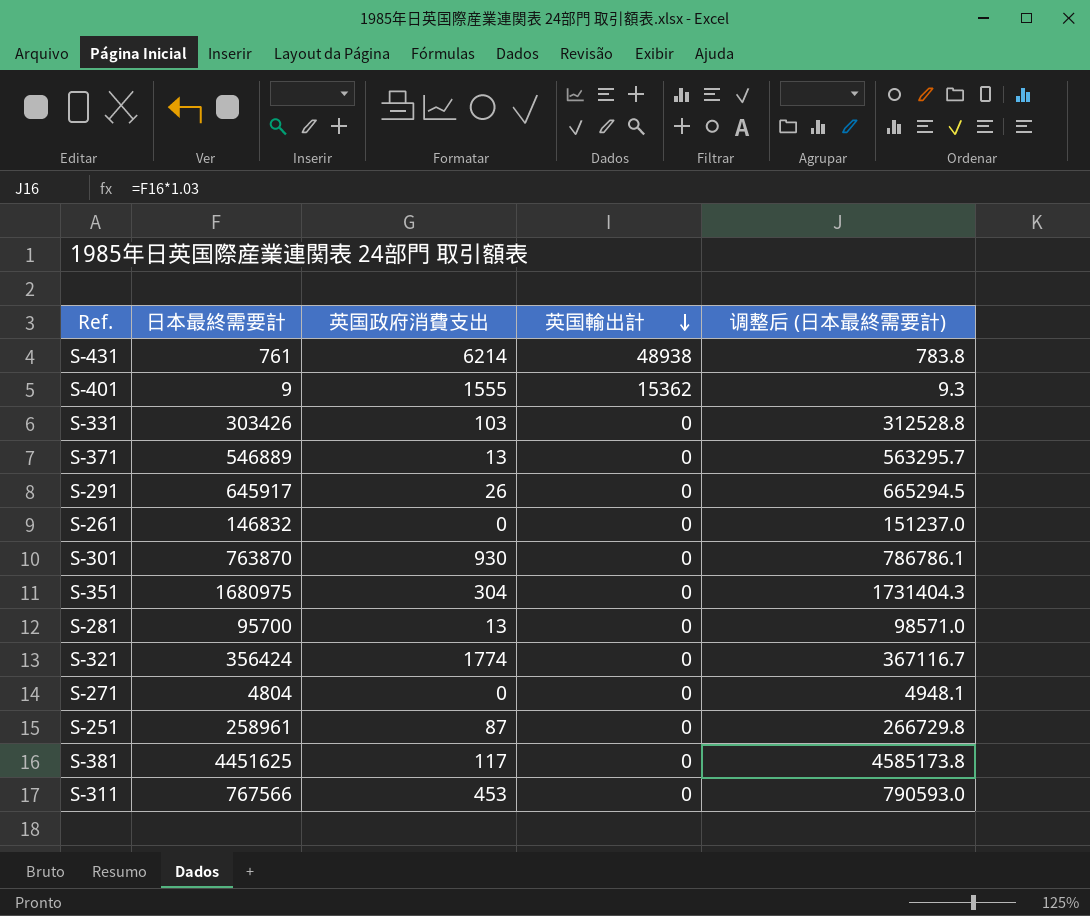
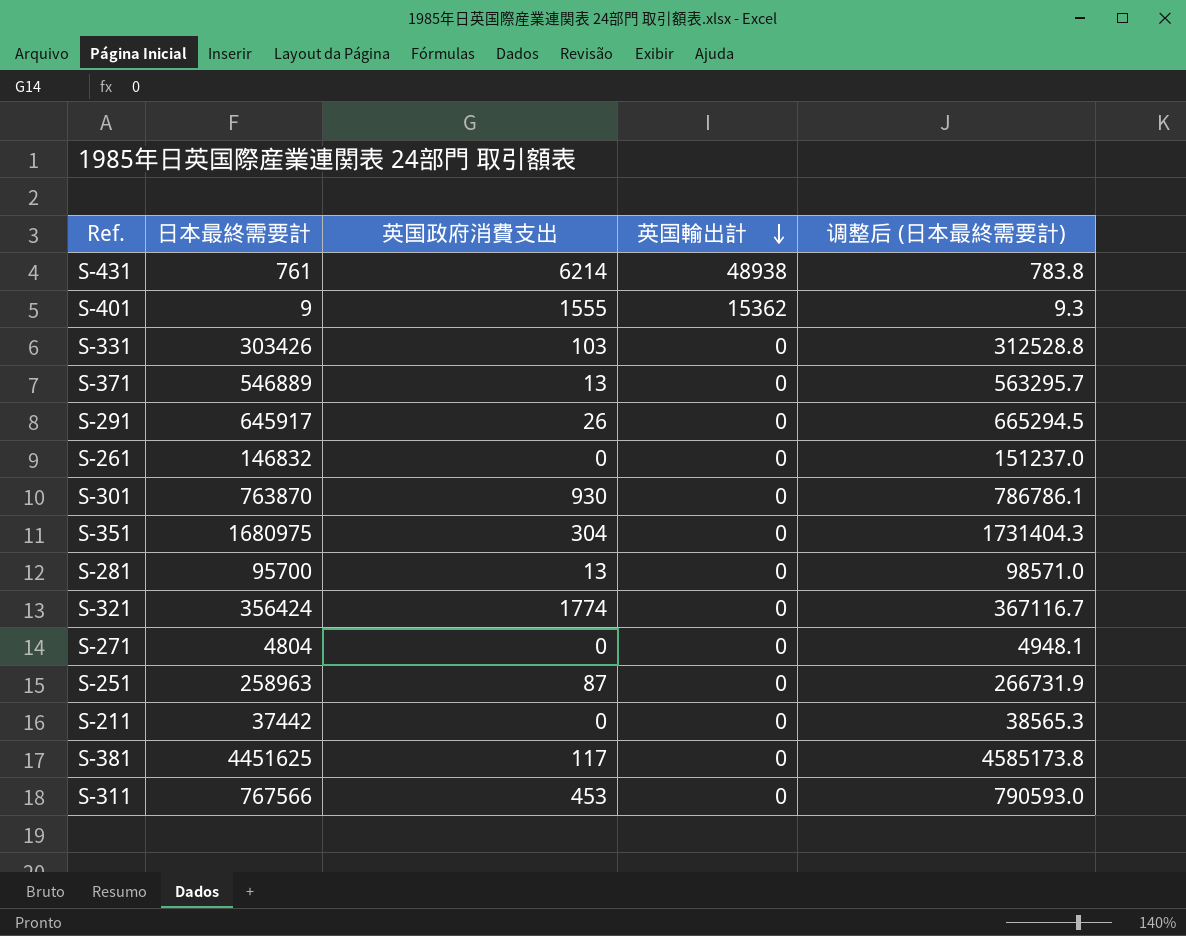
S-251 | 日本最終需要計: 258961 -> 258963
S-251 | 调整后 (日本最終需要計): 266729.8 -> 266731.9
row S-211: none -> 37442 | 0 | 0 | 38565.3

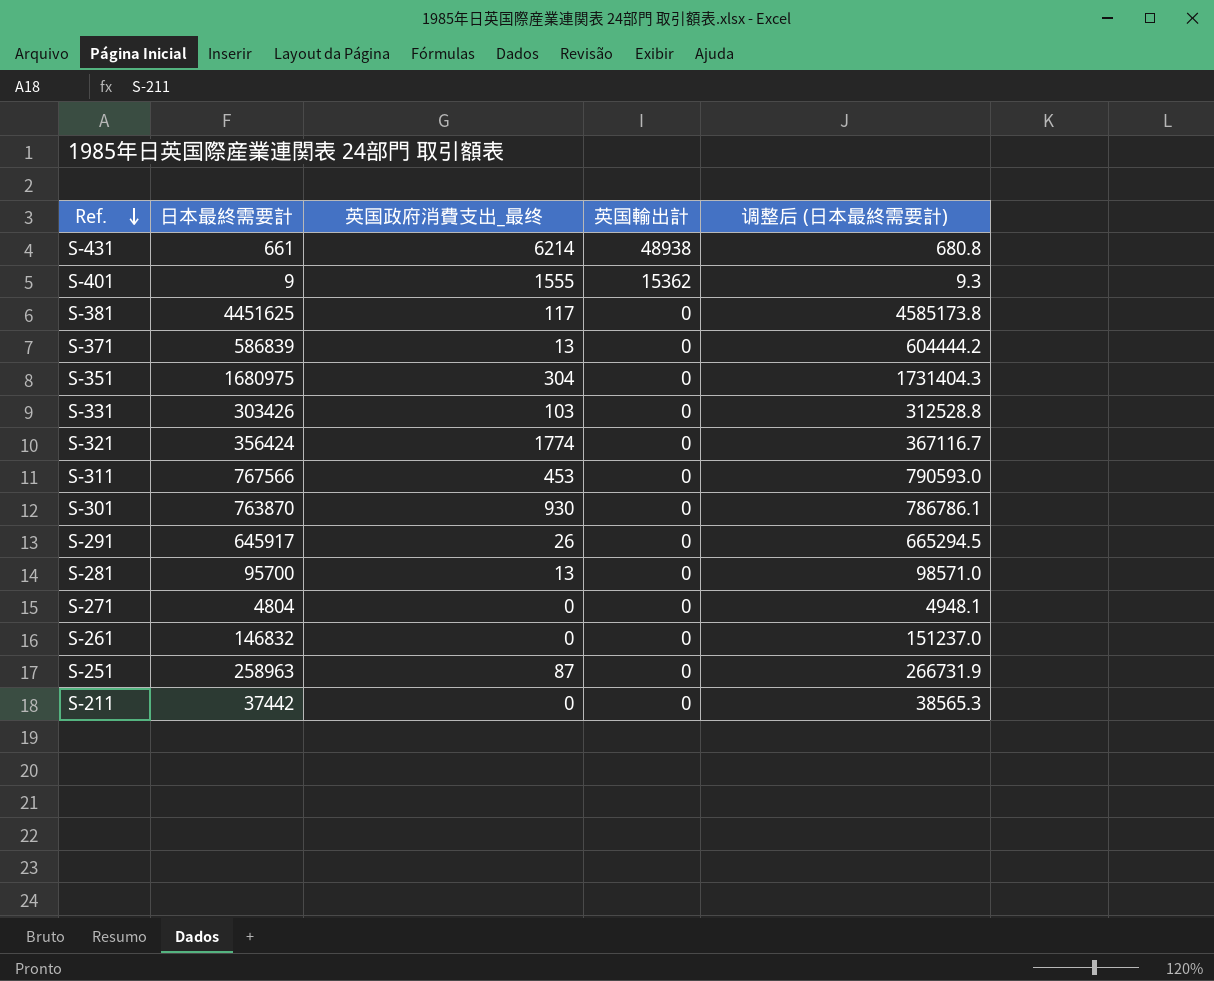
row order: 英国輸出計 descending -> Ref. descending
column name: 英国政府消費支出 -> 英国政府消費支出_最终
S-431 | 日本最終需要計: 761 -> 661
S-431 | 调整后 (日本最終需要計): 783.8 -> 680.8
S-371 | 日本最終需要計: 546889 -> 586839
S-371 | 调整后 (日本最終需要計): 563295.7 -> 604444.2

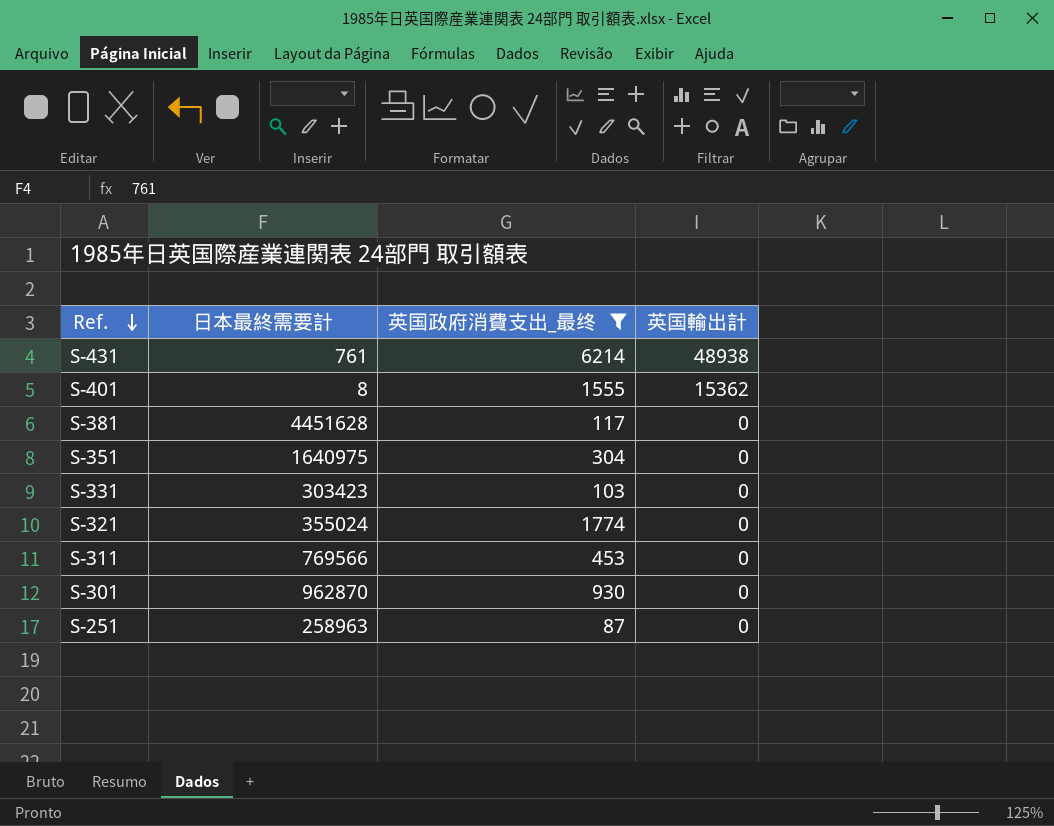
filter: none -> 英国政府消費支出_最终 >= 87
column 调整后 (日本最終需要計) | formula: [日本最終需要計] * 1.03 -> none
S-431 | 日本最終需要計: 661 -> 761
S-401 | 日本最終需要計: 9 -> 8
S-381 | 日本最終需要計: 4451625 -> 4451628
S-351 | 日本最終需要計: 1680975 -> 1640975
S-331 | 日本最終需要計: 303426 -> 303423
S-321 | 日本最終需要計: 356424 -> 355024
S-311 | 日本最終需要計: 767566 -> 769566
S-301 | 日本最終需要計: 763870 -> 962870

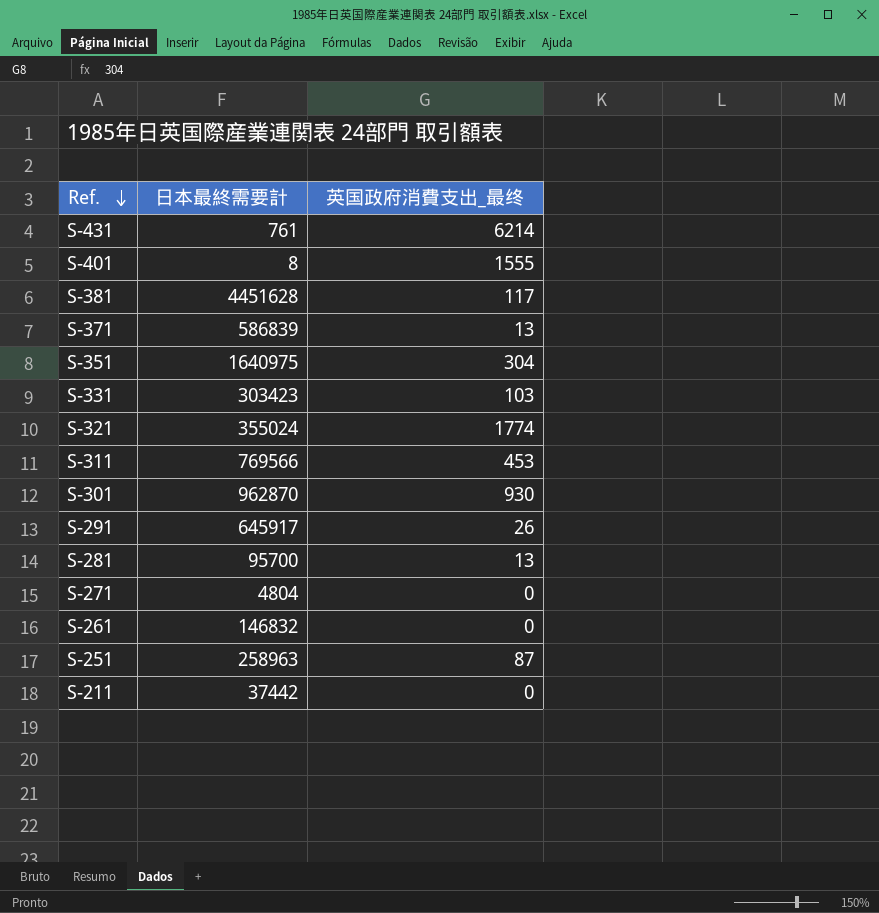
filter: 英国政府消費支出_最终 >= 87 -> none
column 英国輸出計 | position: 4 -> none

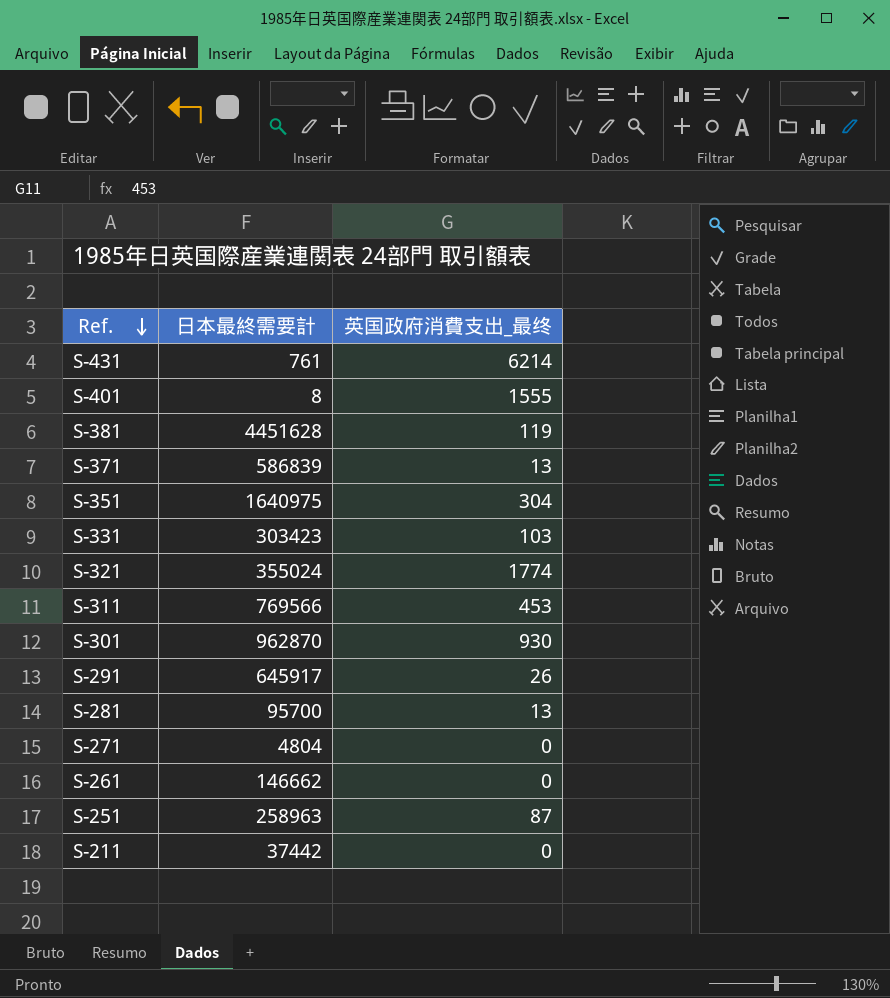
S-381 | 英国政府消費支出_最终: 117 -> 119
S-261 | 日本最終需要計: 146832 -> 146662

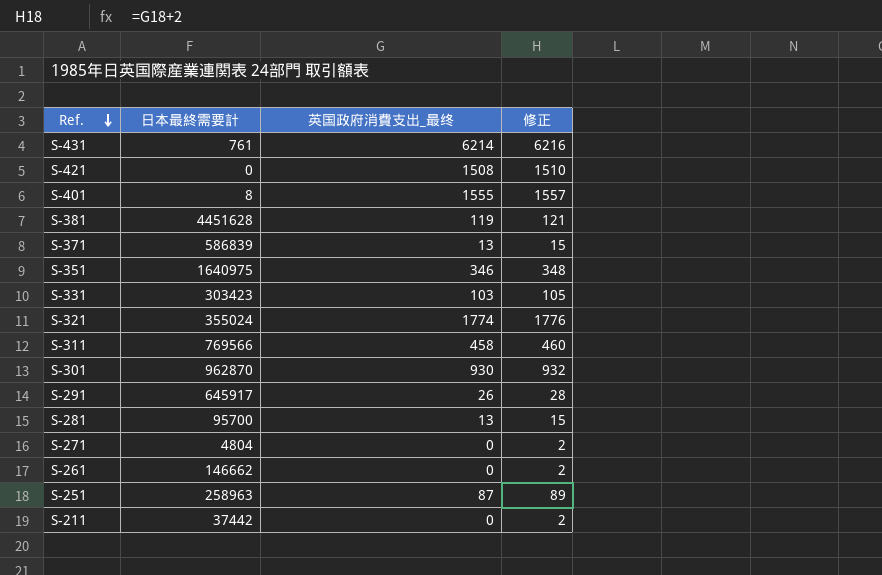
column 修正 | formula: none -> [英国政府消費支出_最终] + 2
row S-421: none -> 0 | 1508 | 1510
S-351 | 英国政府消費支出_最终: 304 -> 346
S-311 | 英国政府消費支出_最终: 453 -> 458

